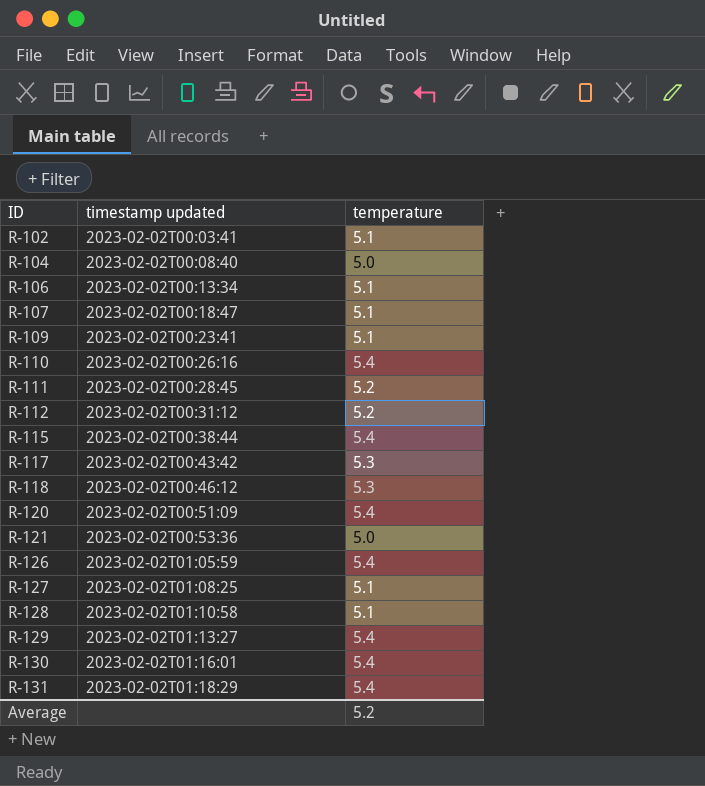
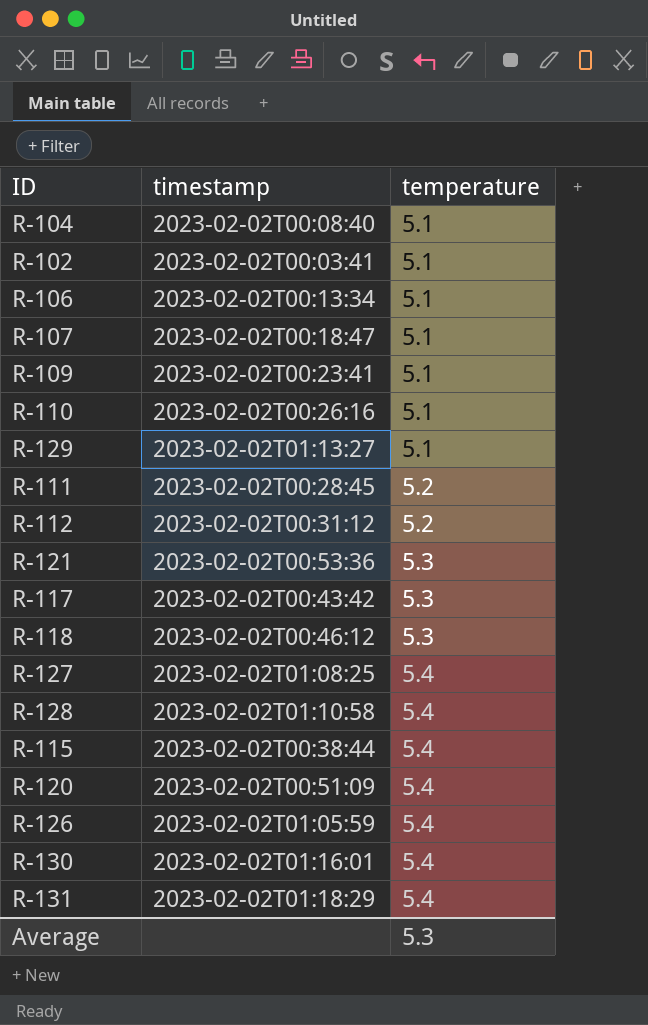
row order: ID ascending -> temperature ascending
column name: timestamp updated -> timestamp
R-104 | temperature: 5.0 -> 5.1
R-110 | temperature: 5.4 -> 5.1
R-129 | temperature: 5.4 -> 5.1
R-121 | temperature: 5.0 -> 5.3
R-127 | temperature: 5.1 -> 5.4
R-128 | temperature: 5.1 -> 5.4
Average | temperature: 5.2 -> 5.3

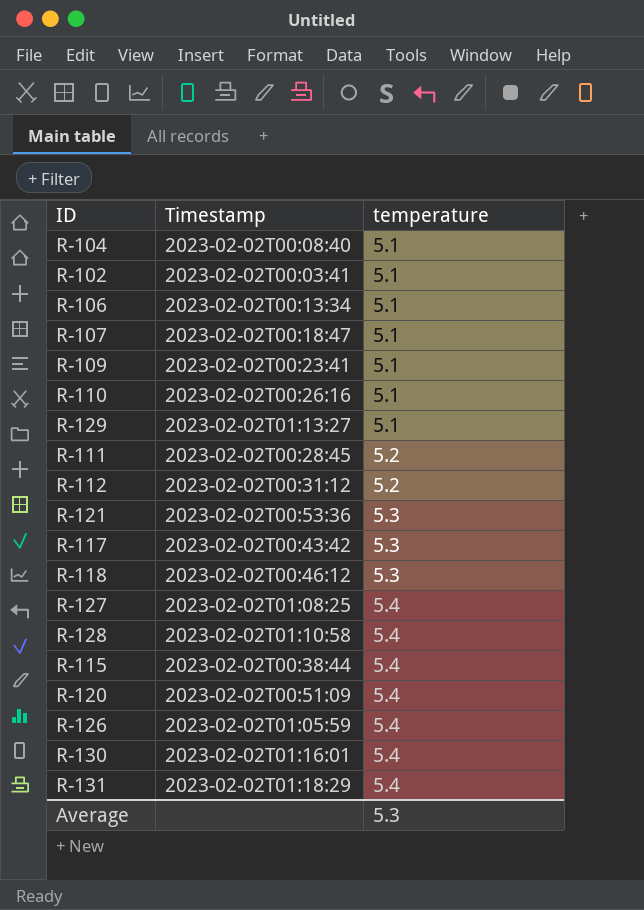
column name: timestamp -> Timestamp

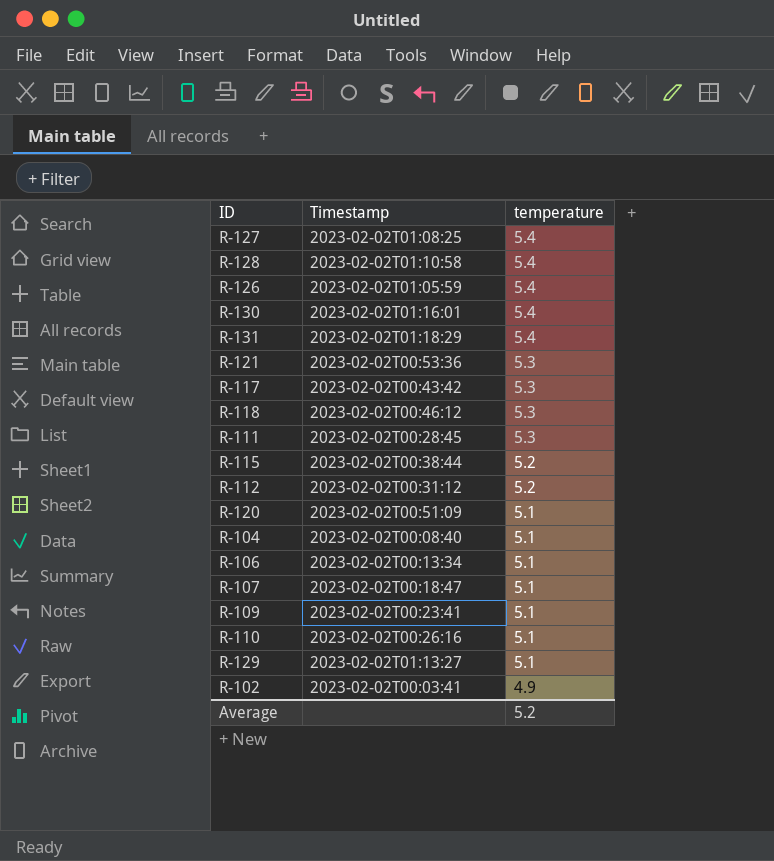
row order: temperature ascending -> temperature descending
R-111 | temperature: 5.2 -> 5.3
R-115 | temperature: 5.4 -> 5.2
R-120 | temperature: 5.4 -> 5.1
R-102 | temperature: 5.1 -> 4.9
Average | temperature: 5.3 -> 5.2

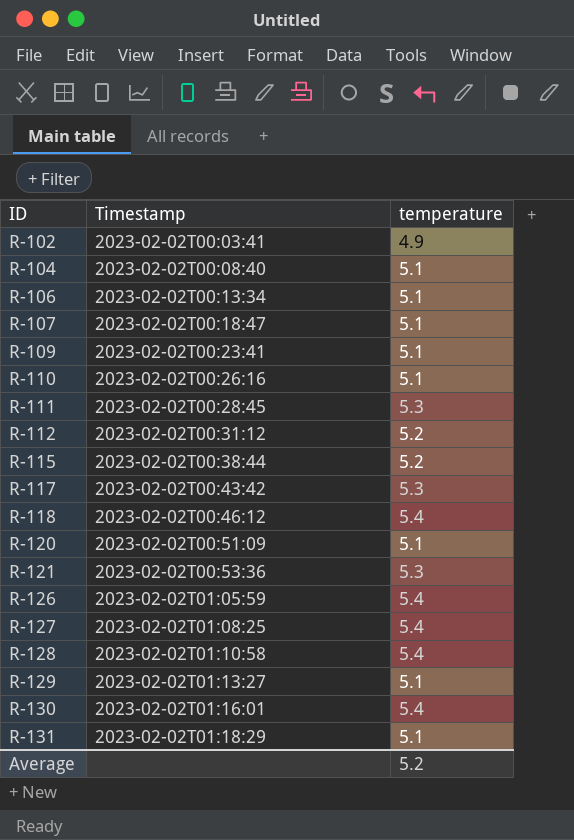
row order: temperature descending -> ID ascending
R-118 | temperature: 5.3 -> 5.4
R-131 | temperature: 5.4 -> 5.1

